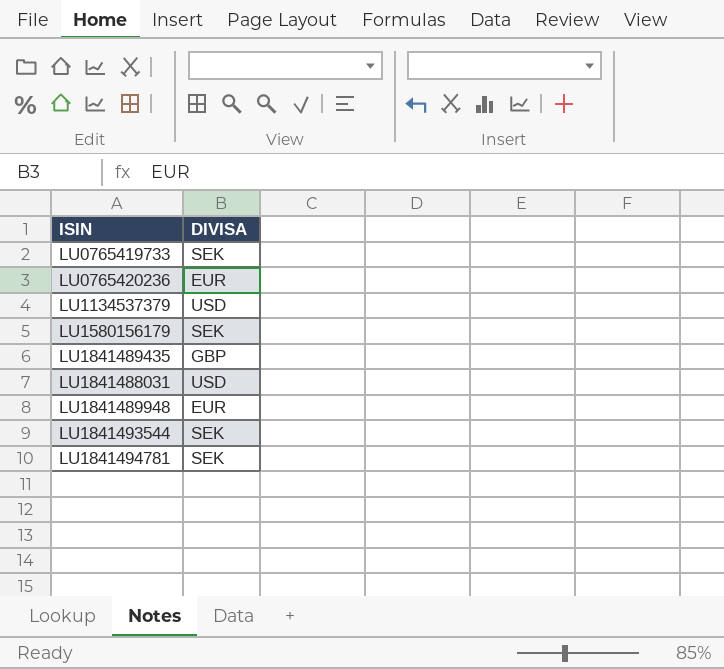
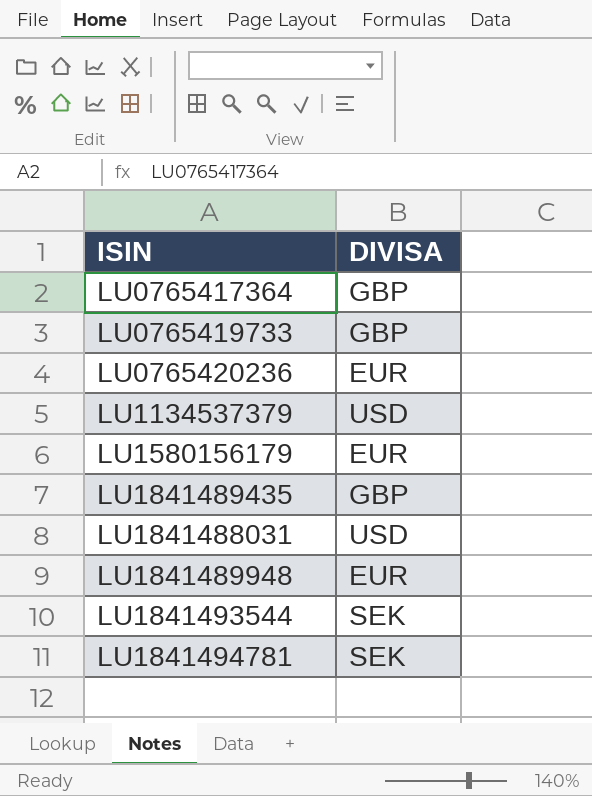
row LU0765417364: none -> GBP
LU0765419733 | DIVISA: SEK -> GBP
LU1580156179 | DIVISA: SEK -> EUR

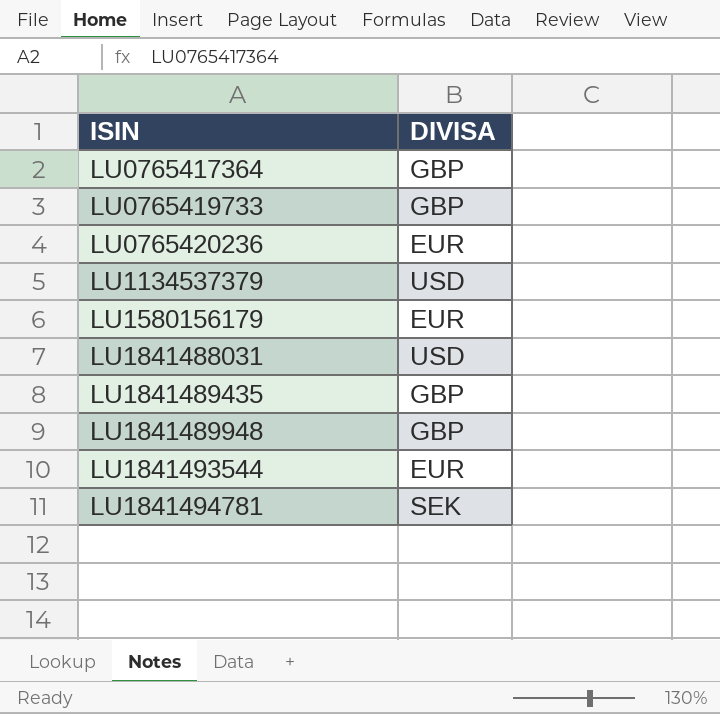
row order: none -> ISIN ascending
LU1841489948 | DIVISA: EUR -> GBP
LU1841493544 | DIVISA: SEK -> EUR

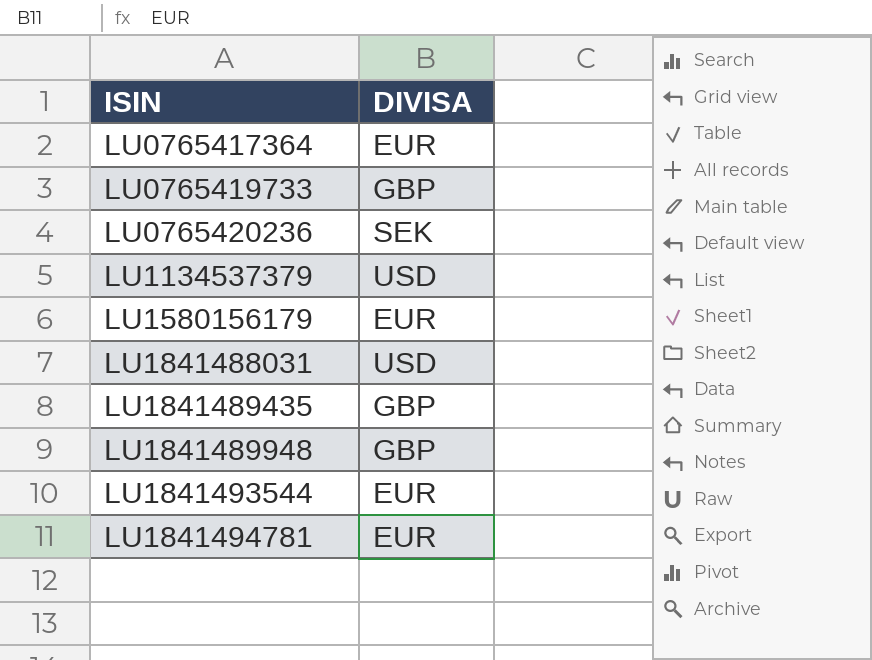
LU0765417364 | DIVISA: GBP -> EUR
LU0765420236 | DIVISA: EUR -> SEK
LU1841494781 | DIVISA: SEK -> EUR

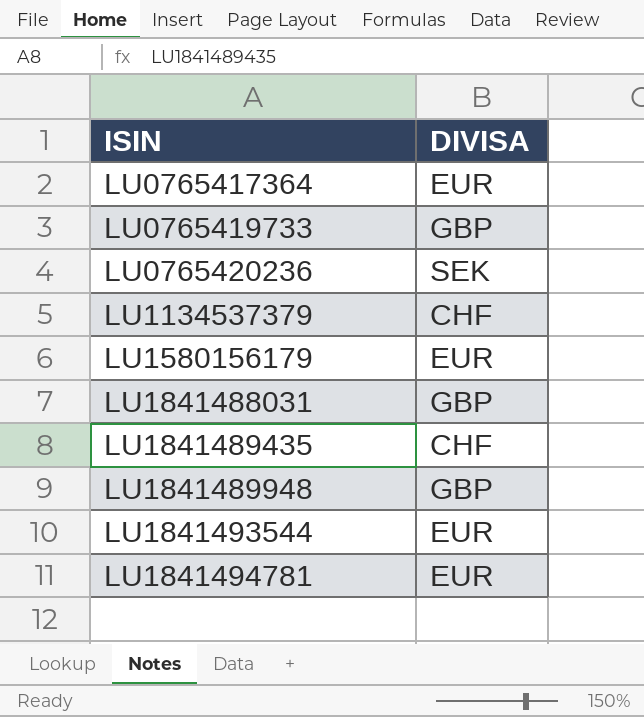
LU1134537379 | DIVISA: USD -> CHF
LU1841488031 | DIVISA: USD -> GBP
LU1841489435 | DIVISA: GBP -> CHF

